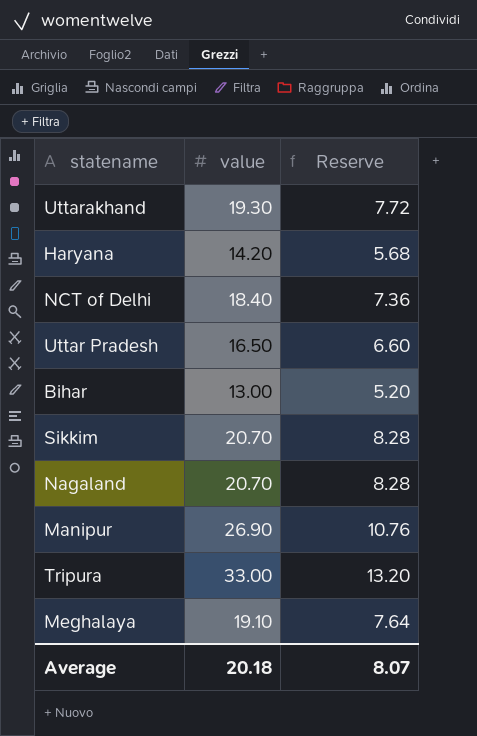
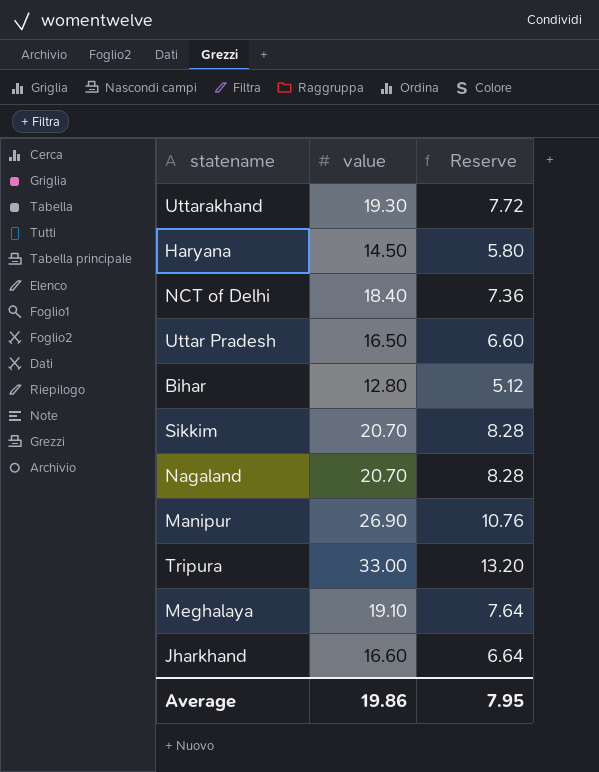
Haryana | value: 14.20 -> 14.50
Haryana | Reserve: 5.68 -> 5.80
Bihar | value: 13.00 -> 12.80
Bihar | Reserve: 5.20 -> 5.12
row Jharkhand: none -> 16.60 | 6.64
Average | value: 20.18 -> 19.86
Average | Reserve: 8.07 -> 7.95

